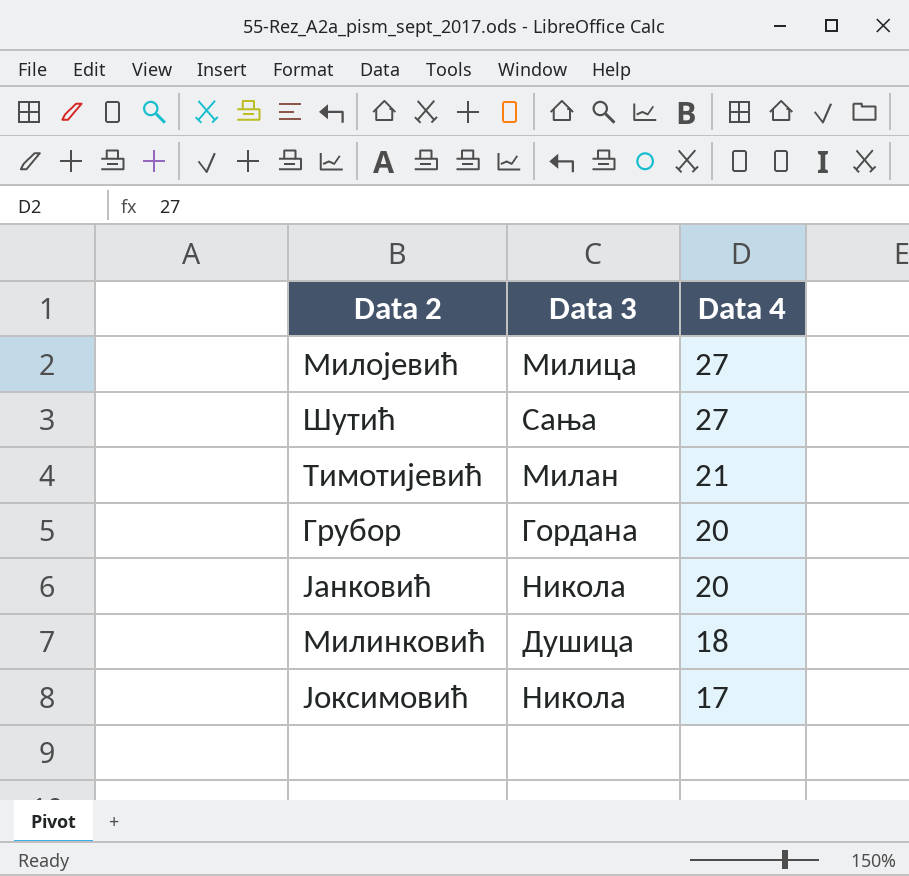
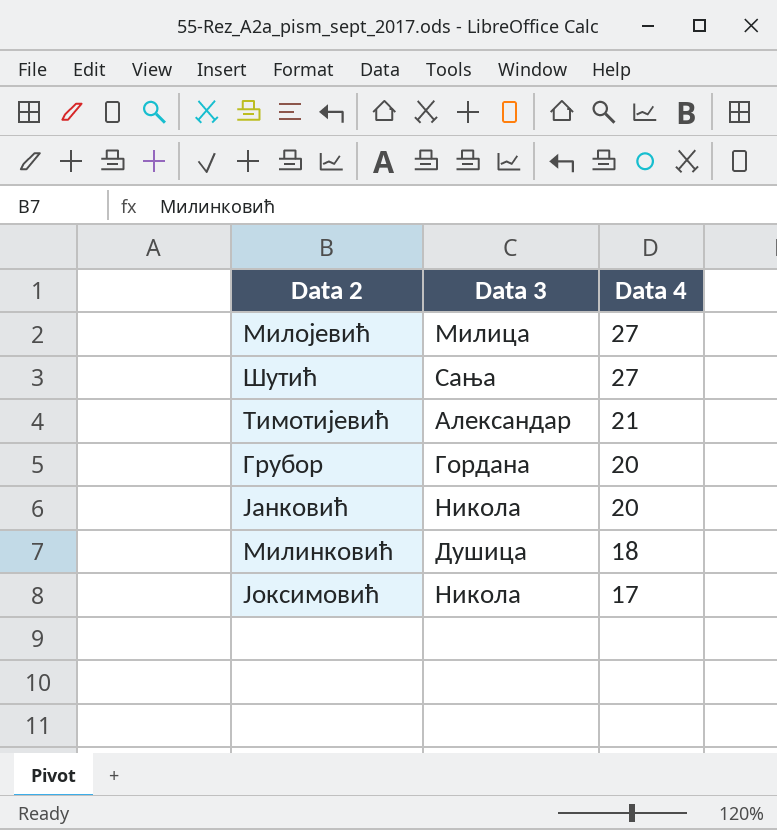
Тимотијевић | Data 3: Милан -> Александар

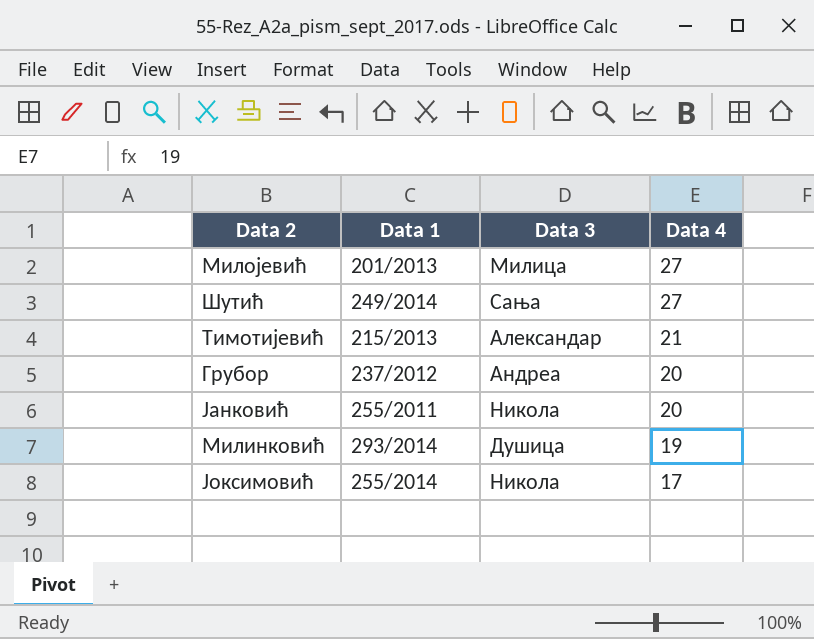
column Data 1 | position: none -> 2
Грубор | Data 3: Гордана -> Андреа
Милинковић | Data 4: 18 -> 19

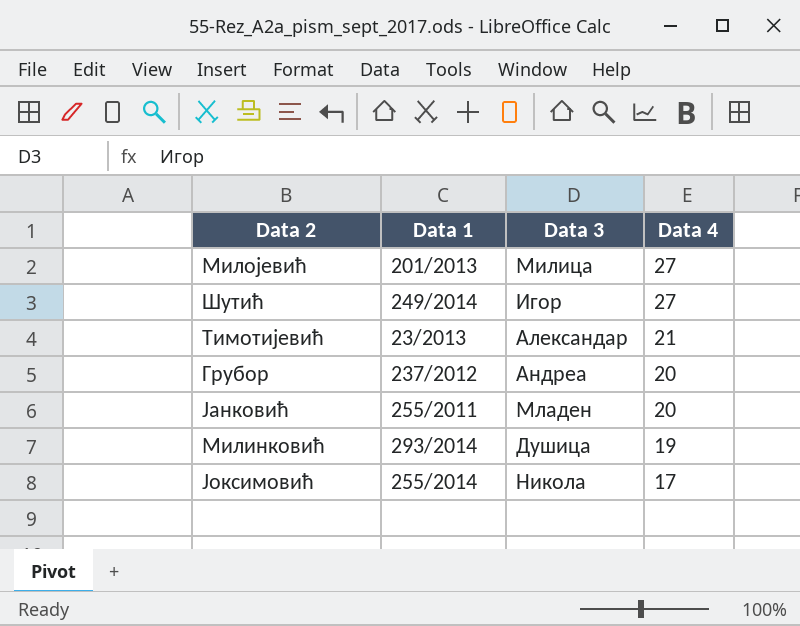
Шутић | Data 3: Сања -> Игор
Тимотијевић | Data 1: 215/2013 -> 23/2013
Јанковић | Data 3: Никола -> Младен

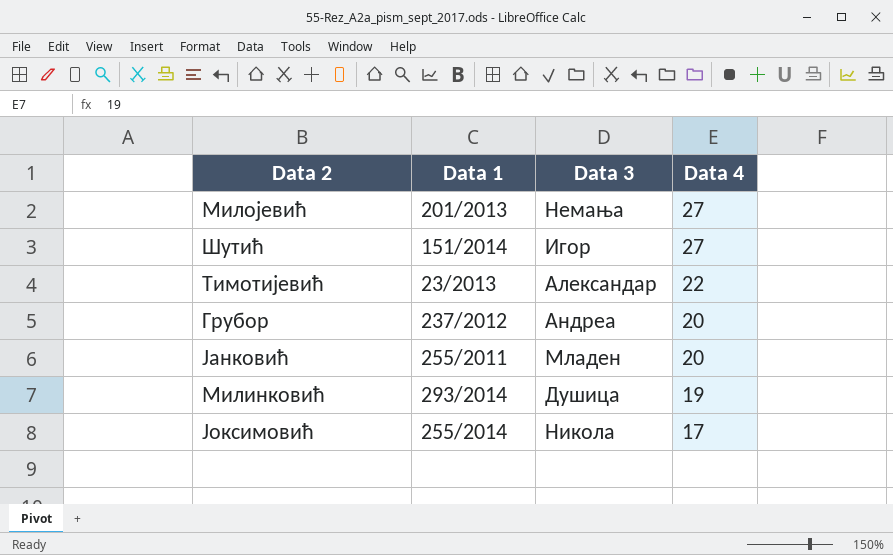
Милојевић | Data 3: Милица -> Немања
Шутић | Data 1: 249/2014 -> 151/2014
Тимотијевић | Data 4: 21 -> 22

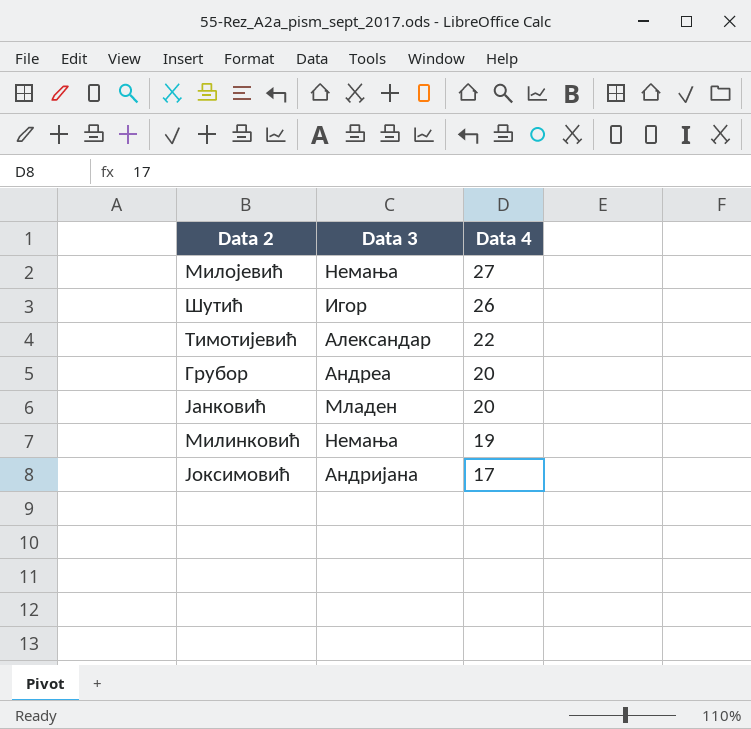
column Data 1 | position: 2 -> none
Шутић | Data 4: 27 -> 26
Милинковић | Data 3: Душица -> Немања
Јоксимовић | Data 3: Никола -> Андријана

